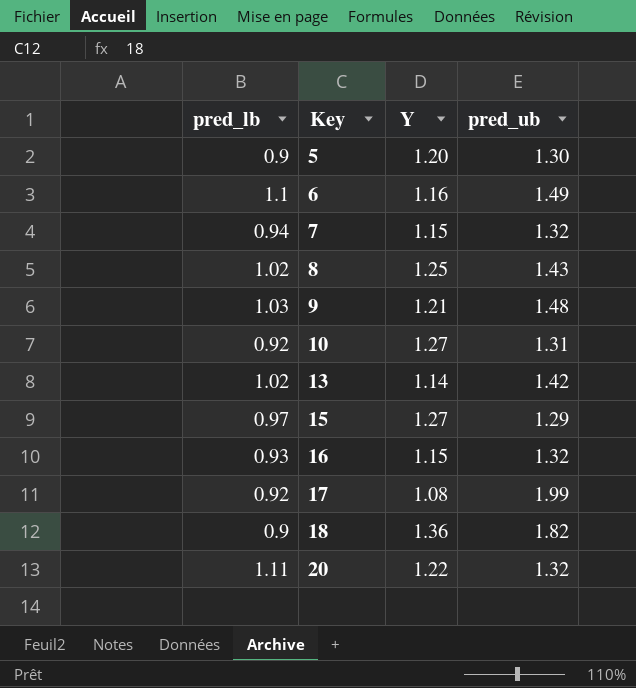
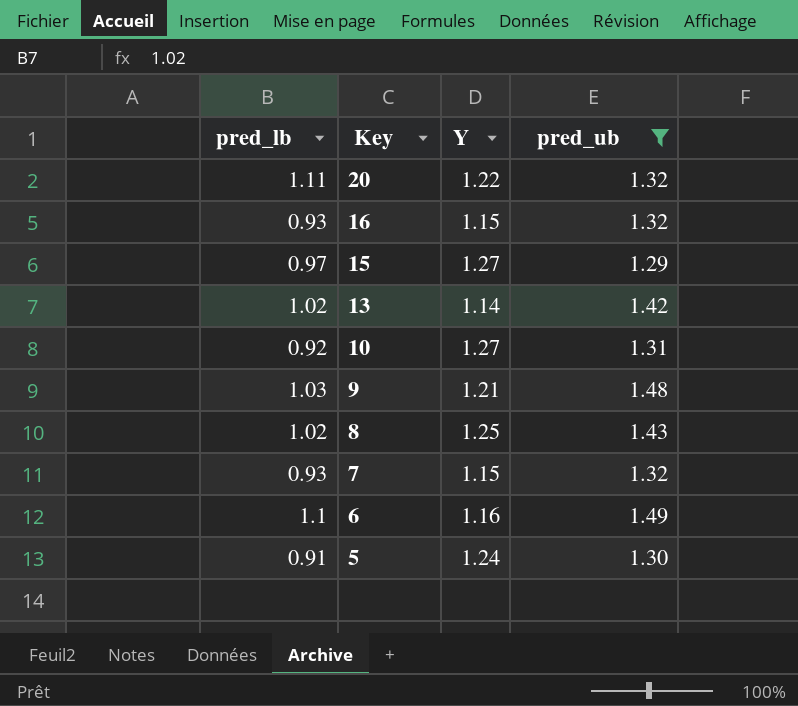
filter: none -> pred_ub <= 1.49
row order: Key ascending -> Key descending
7 | pred_lb: 0.94 -> 0.93
5 | pred_lb: 0.9 -> 0.91
5 | Y: 1.20 -> 1.24

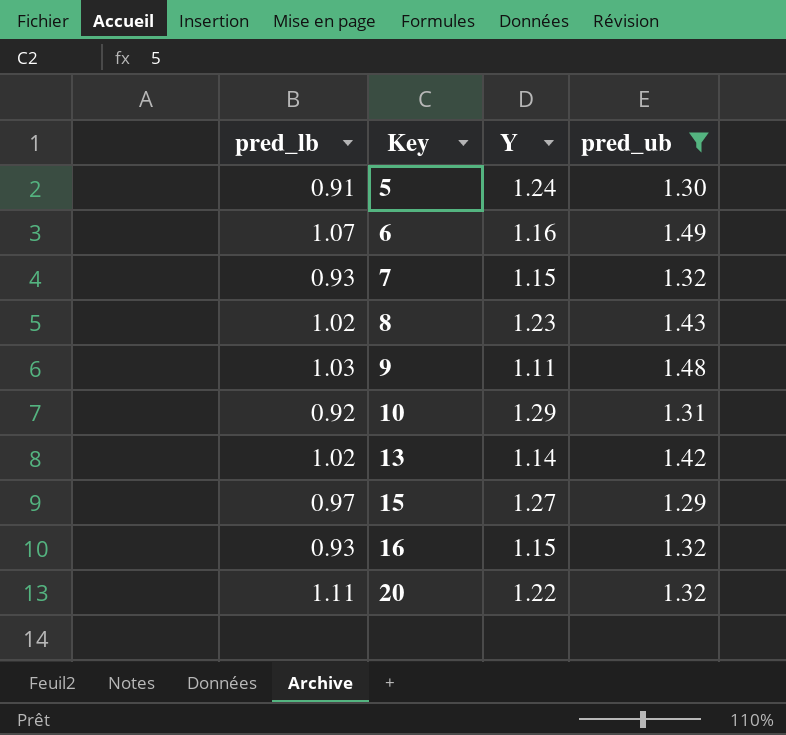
row order: Key descending -> Key ascending
6 | pred_lb: 1.1 -> 1.07
8 | Y: 1.25 -> 1.23
9 | Y: 1.21 -> 1.11
10 | Y: 1.27 -> 1.29

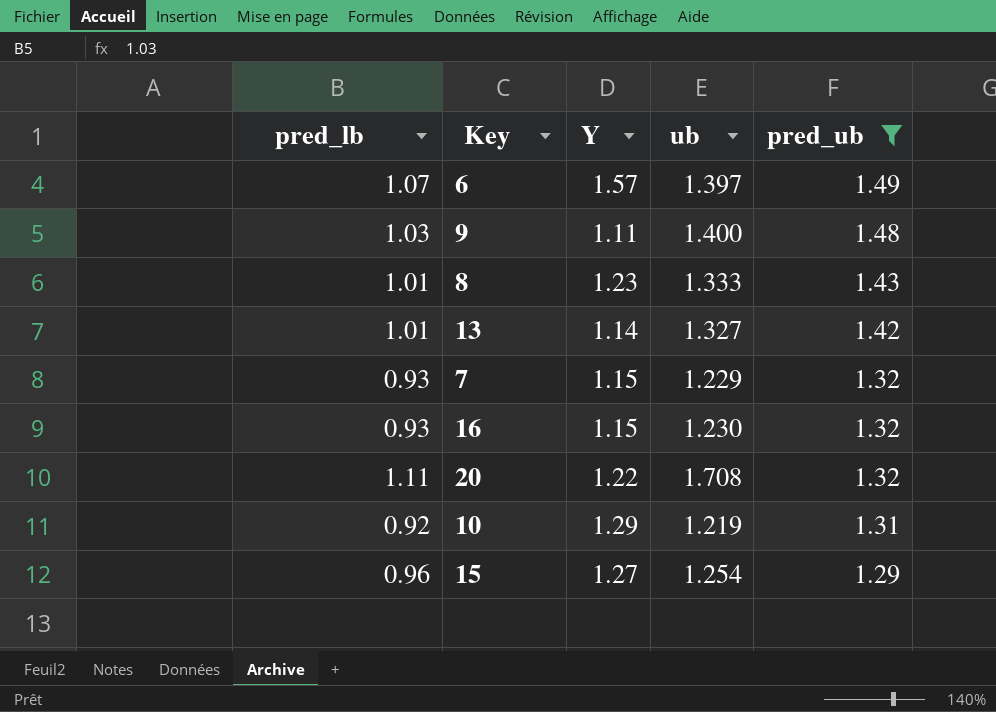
row order: Key ascending -> pred_ub descending
column ub | position: none -> 4
row 5: 0.91 | 1.24 | 1.30 -> none
6 | Y: 1.16 -> 1.57
8 | pred_lb: 1.02 -> 1.01
13 | pred_lb: 1.02 -> 1.01
15 | pred_lb: 0.97 -> 0.96

